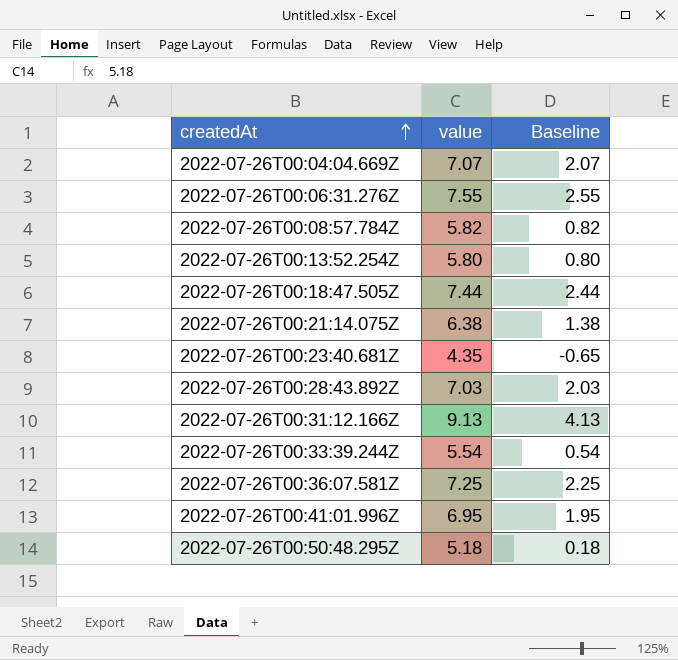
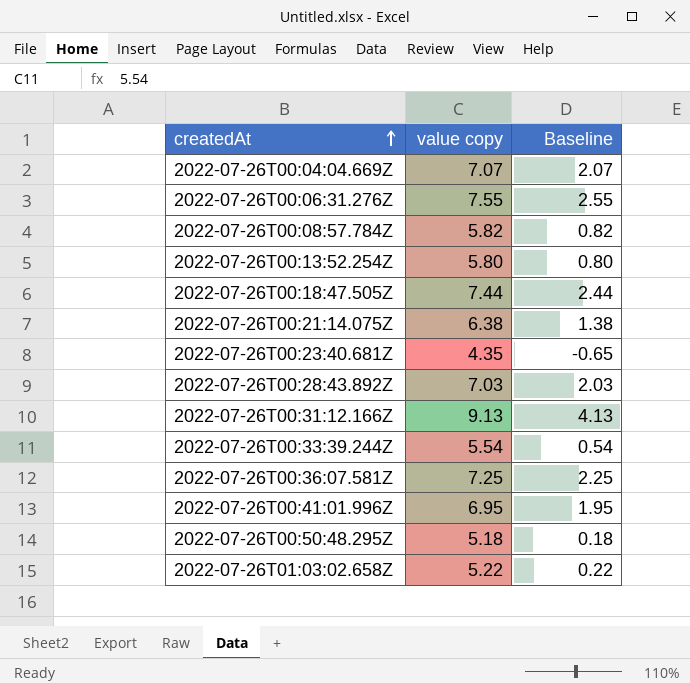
column name: value -> value copy
row 2022-07-26T01:03:02.658Z: none -> 5.22 | 0.22

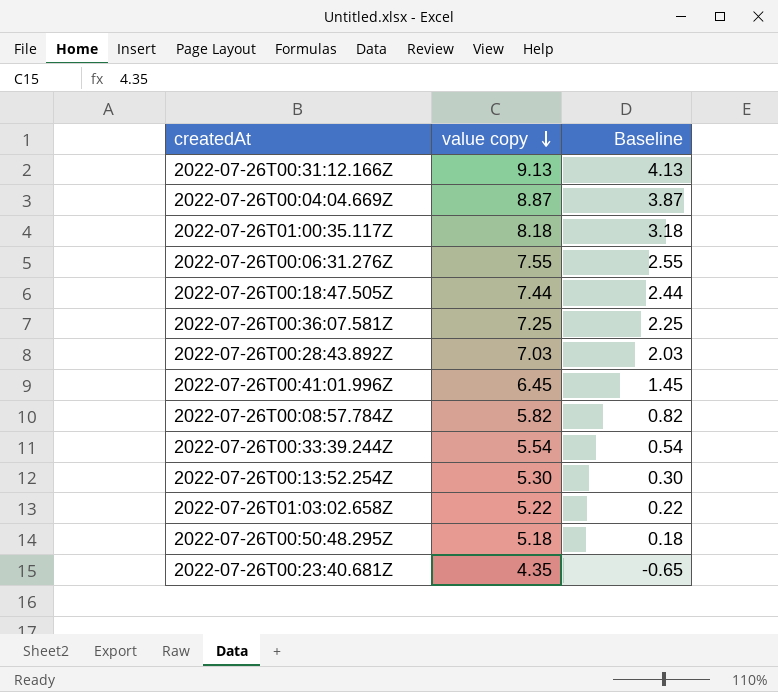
row order: createdAt ascending -> value copy descending
row 2022-07-26T00:21:14.075Z: 6.38 | 1.38 -> none
2022-07-26T00:04:04.669Z | value copy: 7.07 -> 8.87
2022-07-26T00:04:04.669Z | Baseline: 2.07 -> 3.87
row 2022-07-26T01:00:35.117Z: none -> 8.18 | 3.18
2022-07-26T00:41:01.996Z | value copy: 6.95 -> 6.45
2022-07-26T00:41:01.996Z | Baseline: 1.95 -> 1.45
2022-07-26T00:13:52.254Z | value copy: 5.80 -> 5.30
2022-07-26T00:13:52.254Z | Baseline: 0.80 -> 0.30

